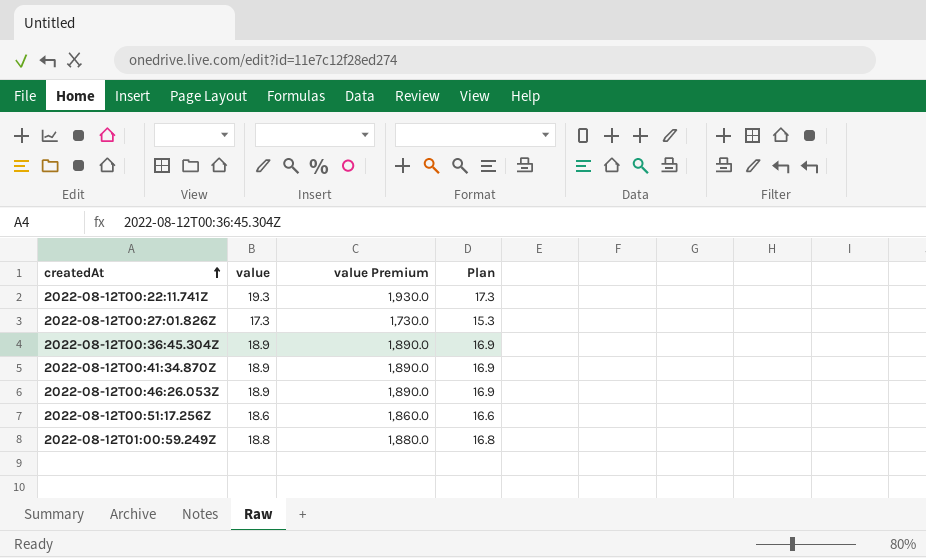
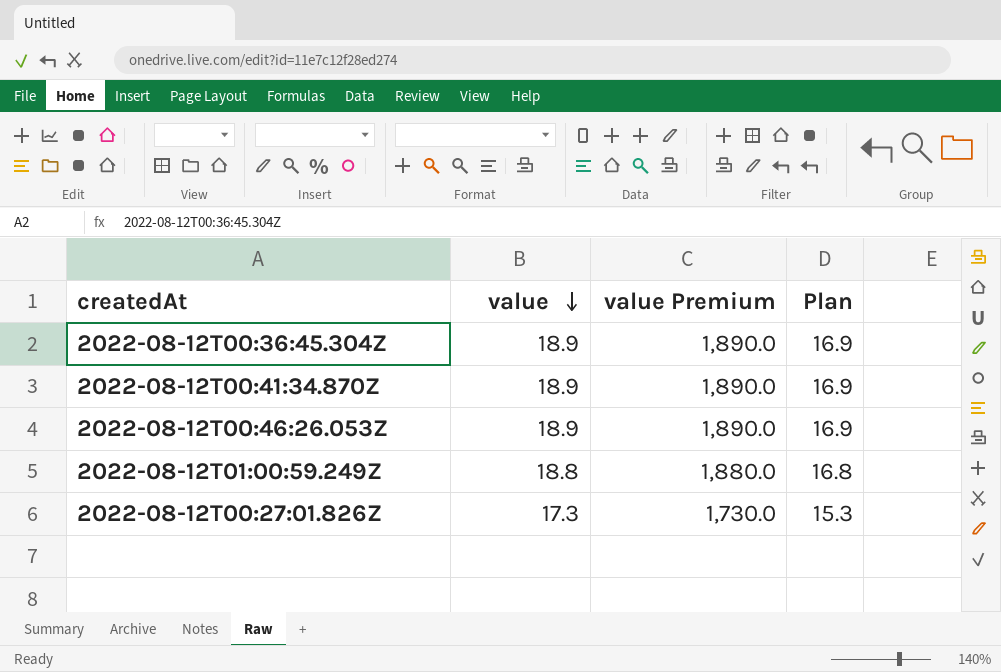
row order: createdAt ascending -> value descending
row 2022-08-12T00:22:11.741Z: 19.3 | 1,930.0 | 17.3 -> none
row 2022-08-12T00:51:17.256Z: 18.6 | 1,860.0 | 16.6 -> none

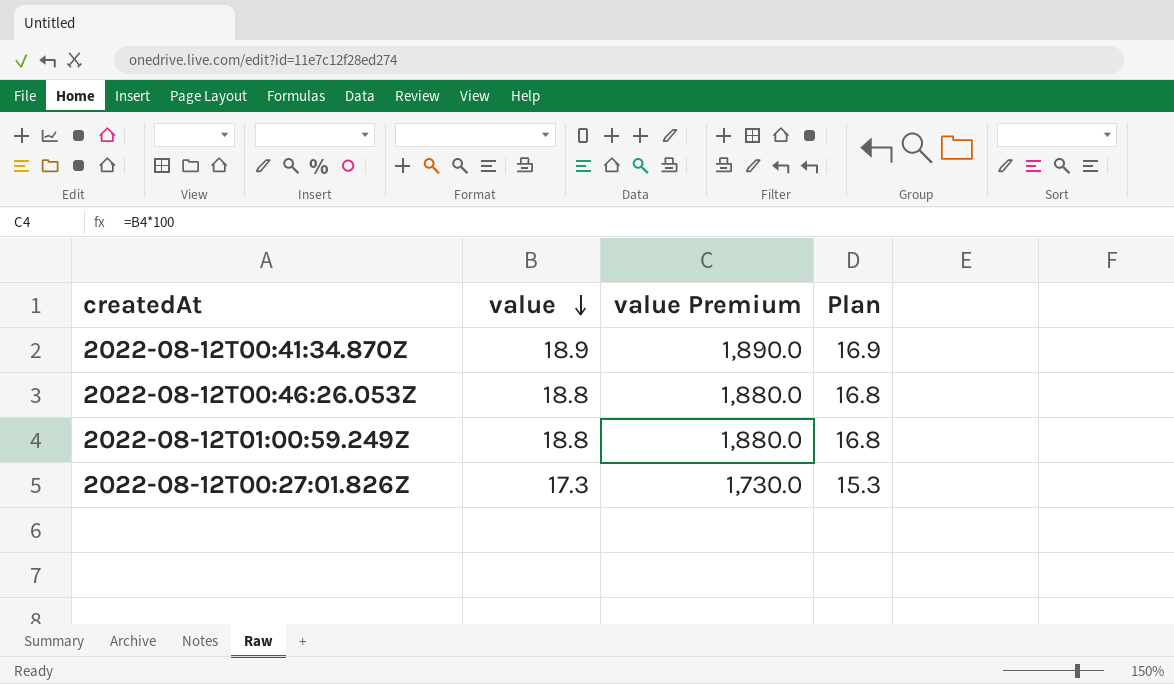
row 2022-08-12T00:36:45.304Z: 18.9 | 1,890.0 | 16.9 -> none
2022-08-12T00:46:26.053Z | value: 18.9 -> 18.8
2022-08-12T00:46:26.053Z | value Premium: 1,890.0 -> 1,880.0
2022-08-12T00:46:26.053Z | Plan: 16.9 -> 16.8

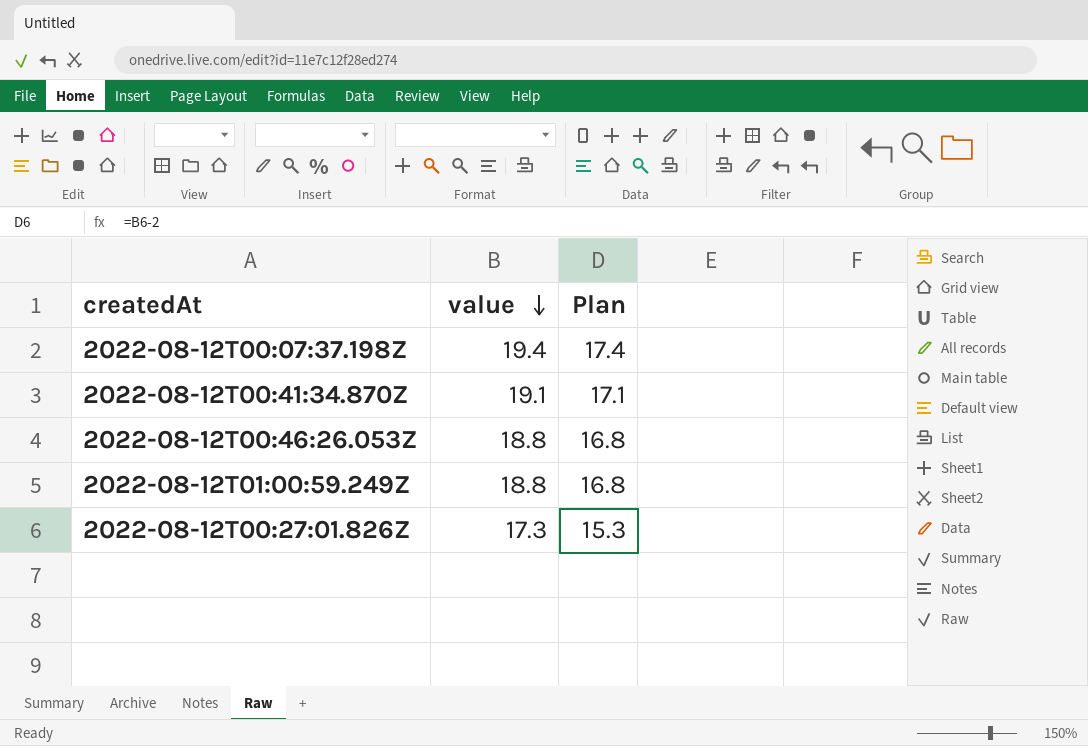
column value Premium | formula: [value] * 100 -> none
row 2022-08-12T00:07:37.198Z: none -> 19.4 | 17.4
2022-08-12T00:41:34.870Z | value: 18.9 -> 19.1
2022-08-12T00:41:34.870Z | Plan: 16.9 -> 17.1

